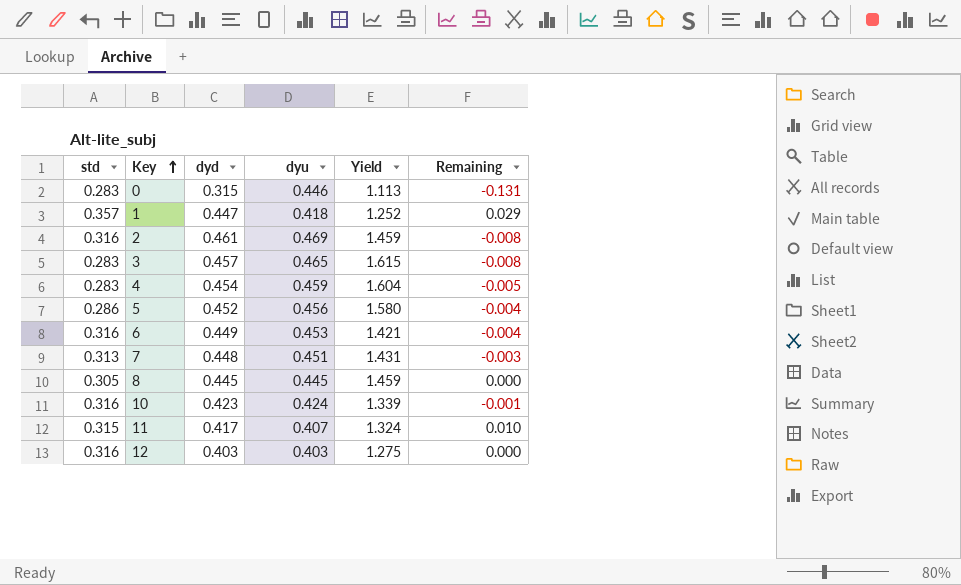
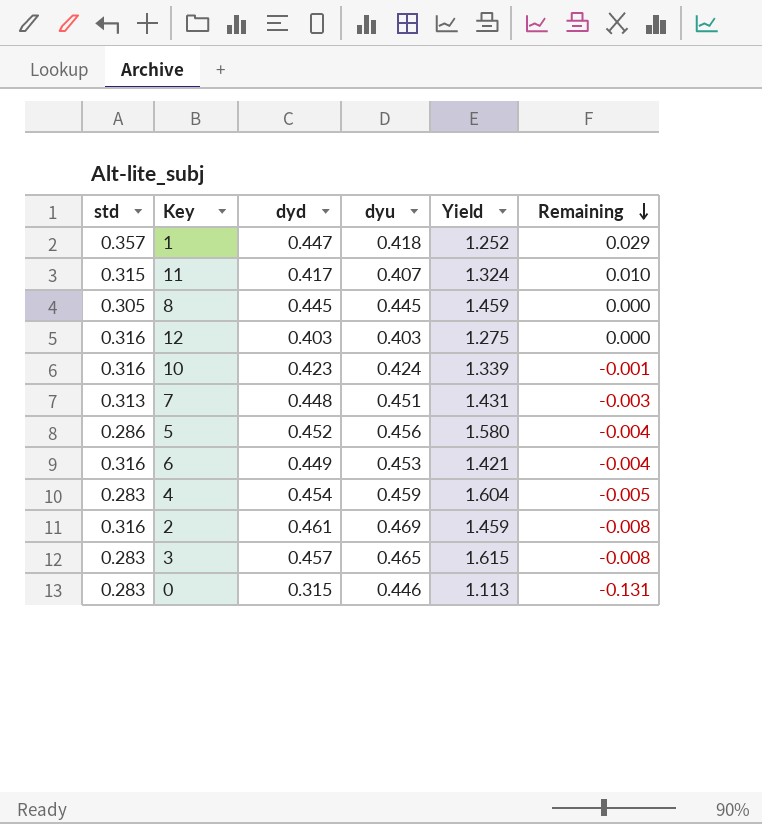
row order: Key ascending -> Remaining descending

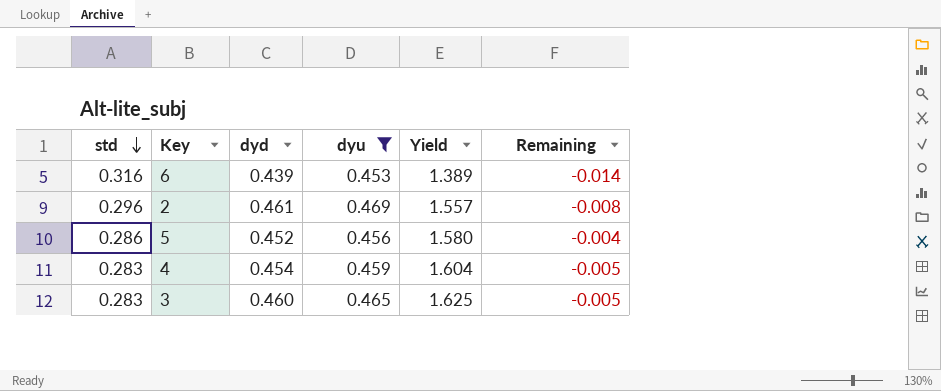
filter: none -> dyu >= 0.453
row order: Remaining descending -> std descending
6 | dyd: 0.449 -> 0.439
6 | Yield: 1.421 -> 1.389
6 | Remaining: -0.004 -> -0.014
2 | std: 0.316 -> 0.296
2 | Yield: 1.459 -> 1.557
3 | dyd: 0.457 -> 0.460
3 | Yield: 1.615 -> 1.625
3 | Remaining: -0.008 -> -0.005

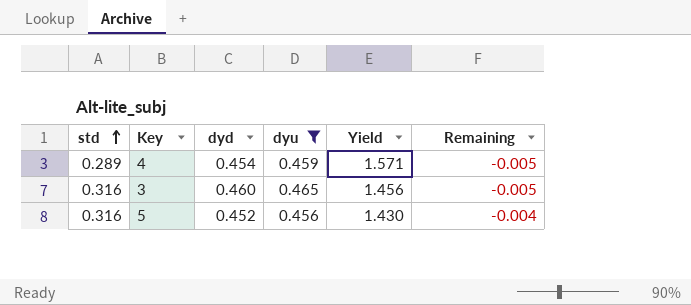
row order: std descending -> std ascending
row 6: 0.316 | 0.439 | 0.453 | 1.389 | -0.014 -> none
row 2: 0.296 | 0.461 | 0.469 | 1.557 | -0.008 -> none
4 | std: 0.283 -> 0.289
4 | Yield: 1.604 -> 1.571
3 | std: 0.283 -> 0.316
3 | Yield: 1.625 -> 1.456
5 | std: 0.286 -> 0.316
5 | Yield: 1.580 -> 1.430

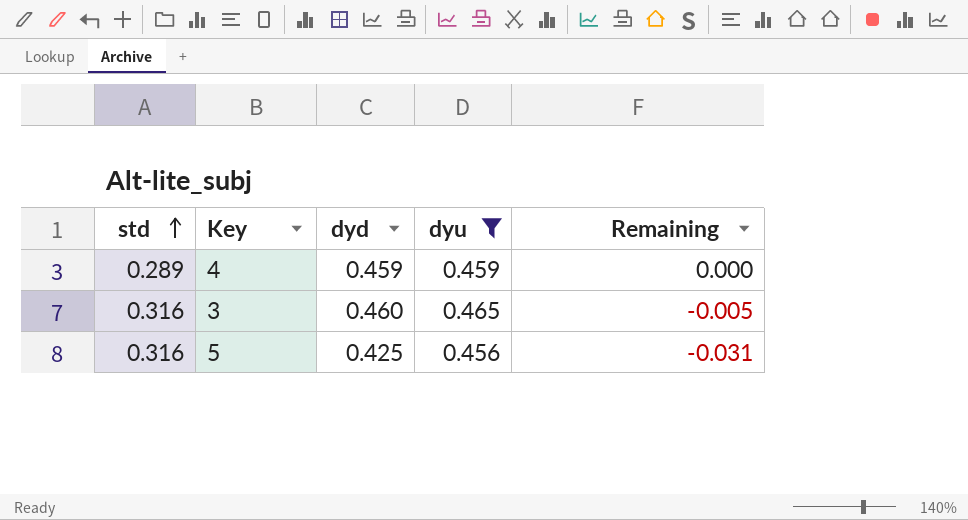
column Yield | formula: [dyd] / [std] -> none
4 | dyd: 0.454 -> 0.459
4 | Remaining: -0.005 -> 0.000
5 | dyd: 0.452 -> 0.425
5 | Remaining: -0.004 -> -0.031

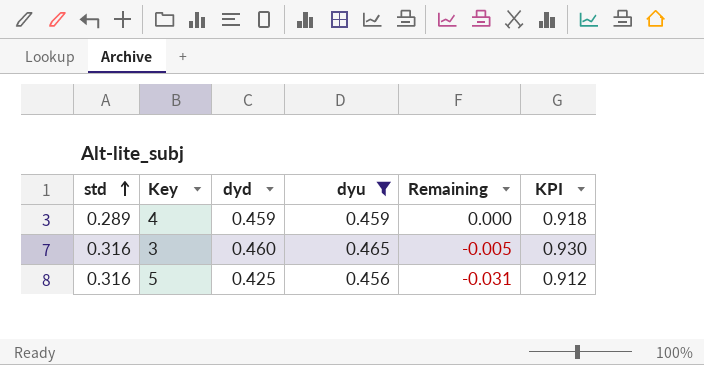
column KPI | formula: none -> [dyu] * 2

